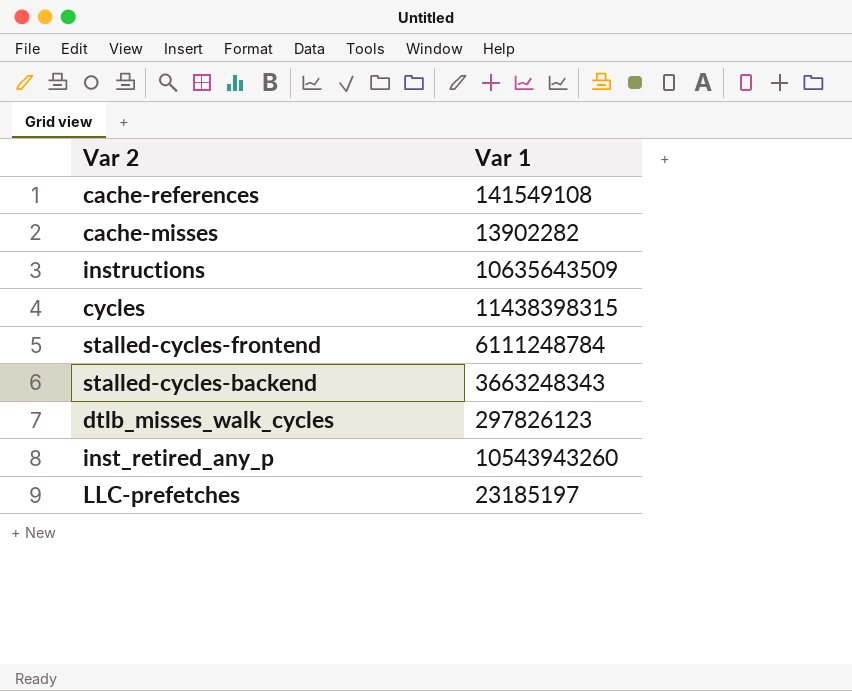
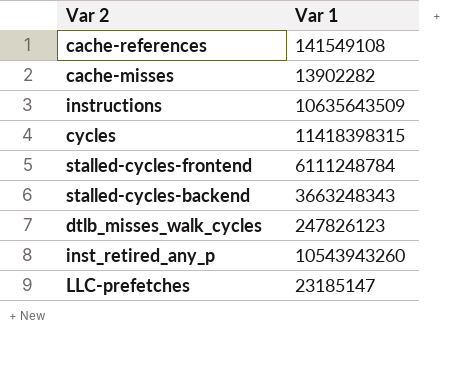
cycles | Var 1: 11438398315 -> 11418398315
dtlb_misses_walk_cycles | Var 1: 297826123 -> 247826123
LLC-prefetches | Var 1: 23185197 -> 23185147

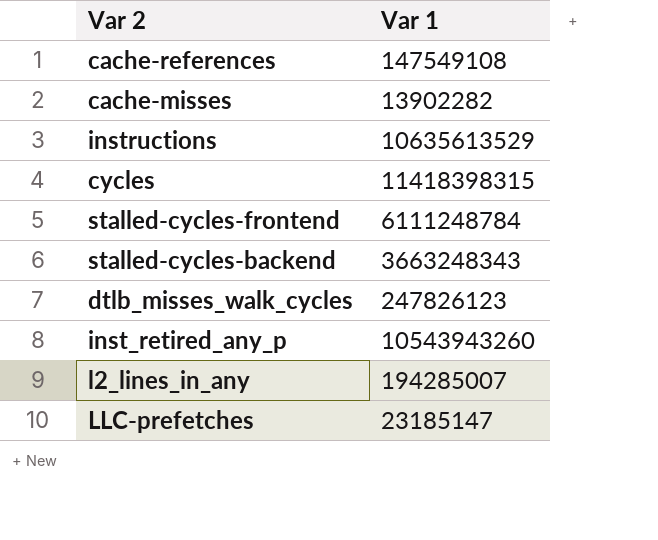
cache-references | Var 1: 141549108 -> 147549108
instructions | Var 1: 10635643509 -> 10635613529
row l2_lines_in_any: none -> 194285007

